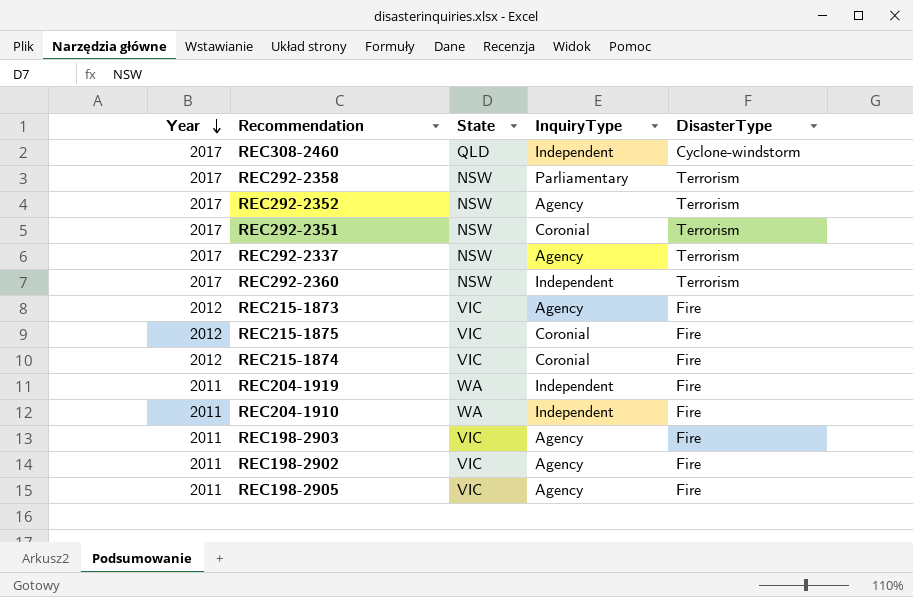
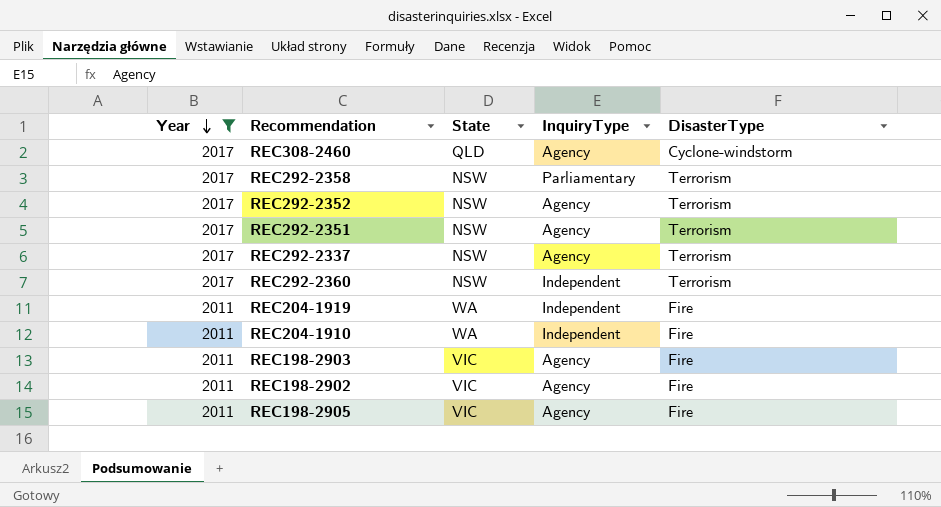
filter: none -> Year != 2012
REC308-2460 | InquiryType: Independent -> Agency
REC292-2351 | InquiryType: Coronial -> Agency

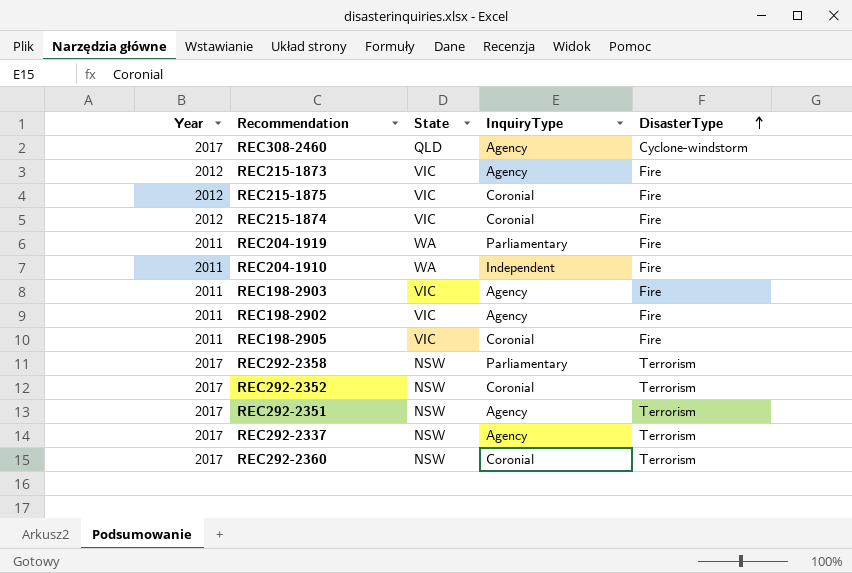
filter: Year != 2012 -> none
row order: Year descending -> DisasterType ascending
REC204-1919 | InquiryType: Independent -> Parliamentary
REC198-2905 | InquiryType: Agency -> Coronial
REC292-2352 | InquiryType: Agency -> Coronial
REC292-2360 | InquiryType: Independent -> Coronial

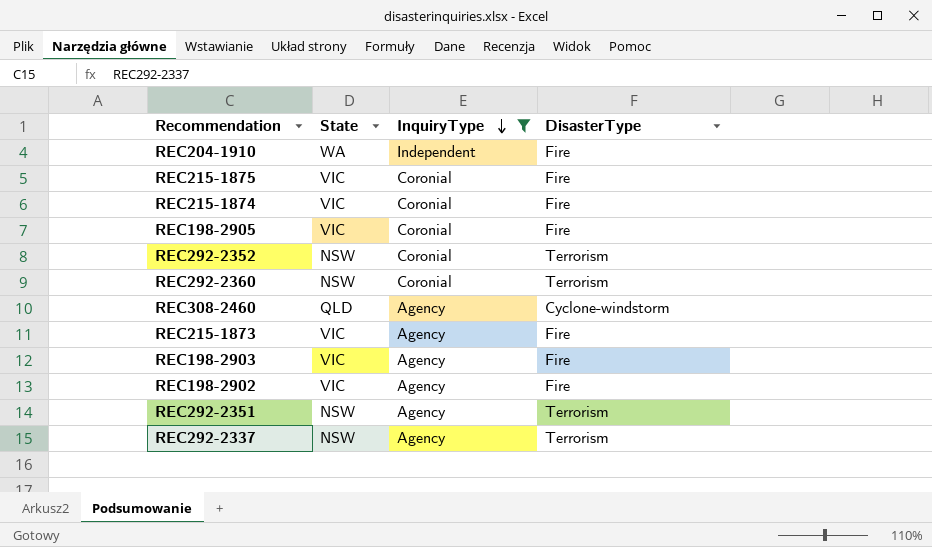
filter: none -> InquiryType != Parliamentary
row order: DisasterType ascending -> InquiryType descending
column Year | position: 1 -> none

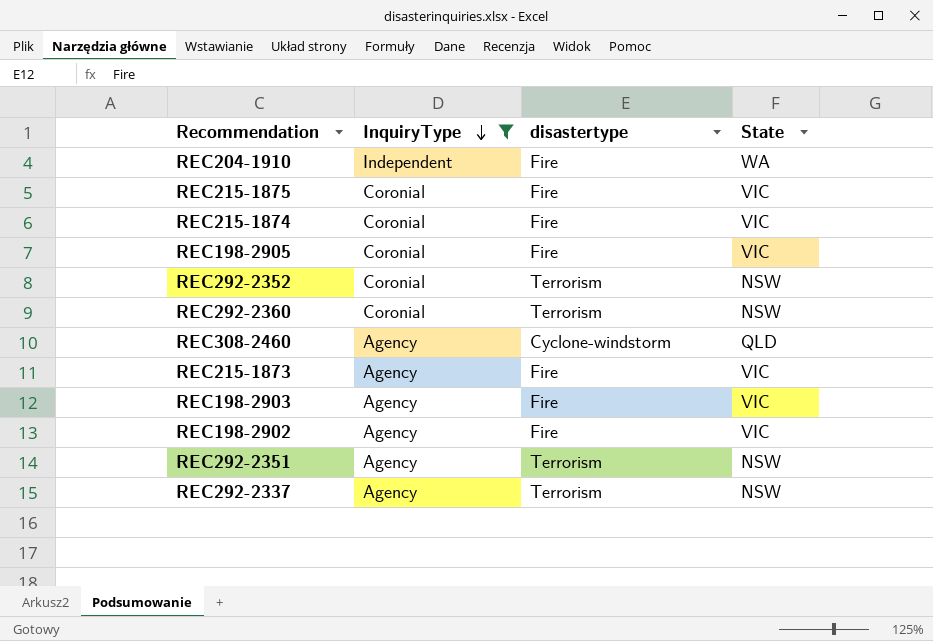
column name: DisasterType -> disastertype
column State | position: 2 -> 4

